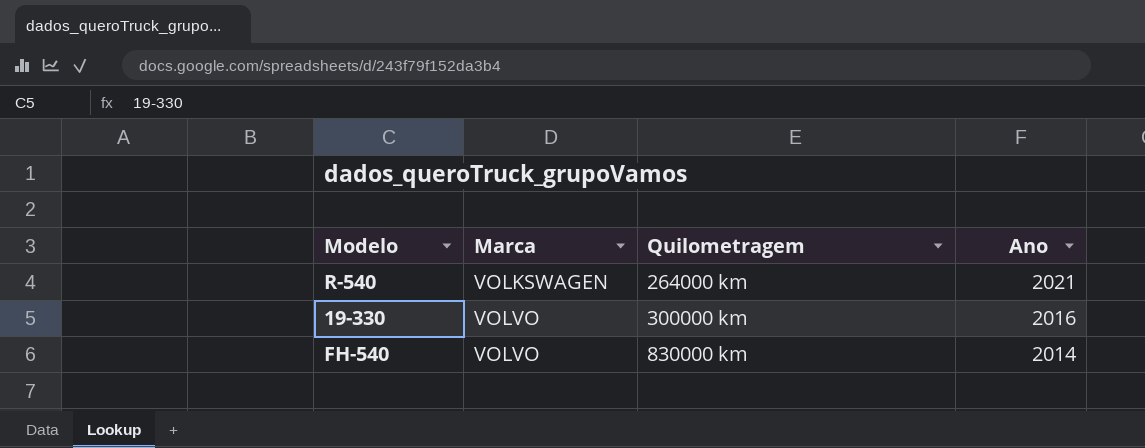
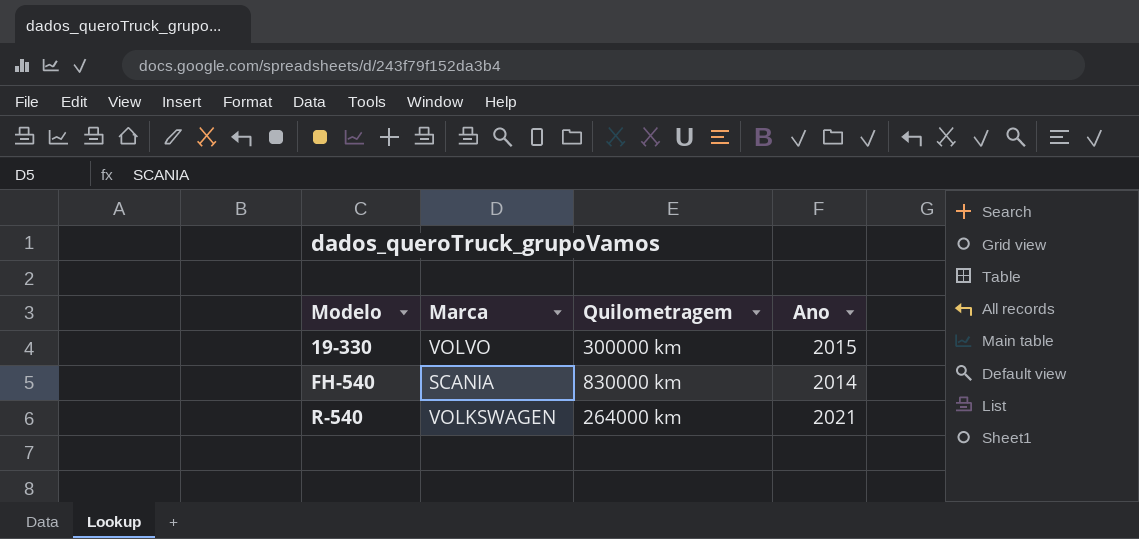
row order: Marca ascending -> Modelo ascending
19-330 | Ano: 2016 -> 2015
FH-540 | Marca: VOLVO -> SCANIA

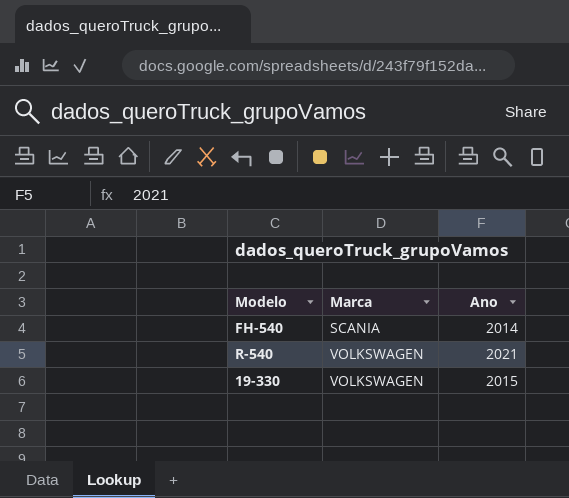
row order: Modelo ascending -> Marca ascending
column Quilometragem | position: 3 -> none
19-330 | Marca: VOLVO -> VOLKSWAGEN

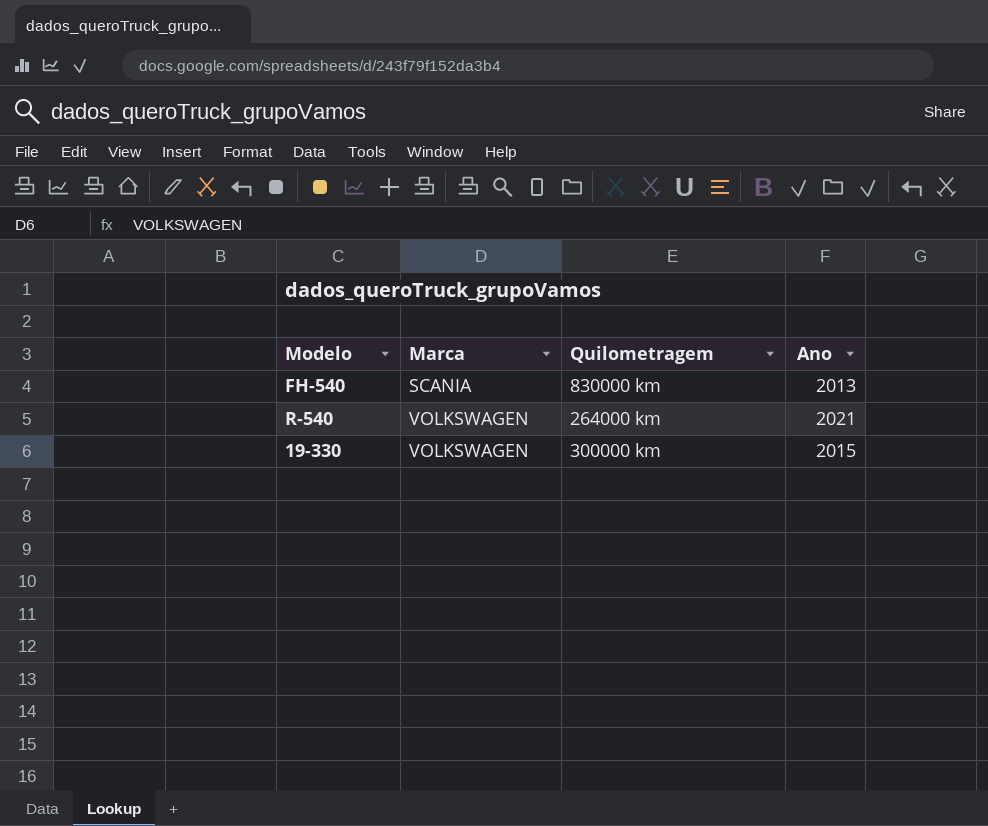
column Quilometragem | position: none -> 3
FH-540 | Ano: 2014 -> 2013

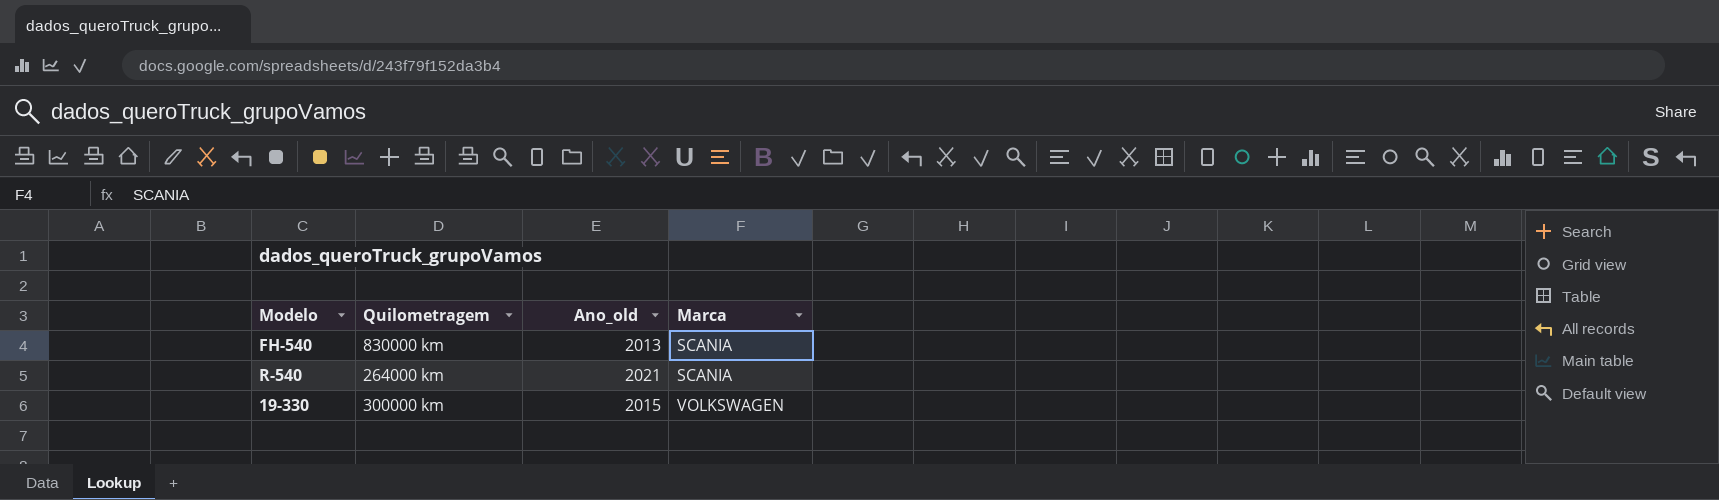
column name: Ano -> Ano_old
column Marca | position: 2 -> 4
R-540 | Marca: VOLKSWAGEN -> SCANIA

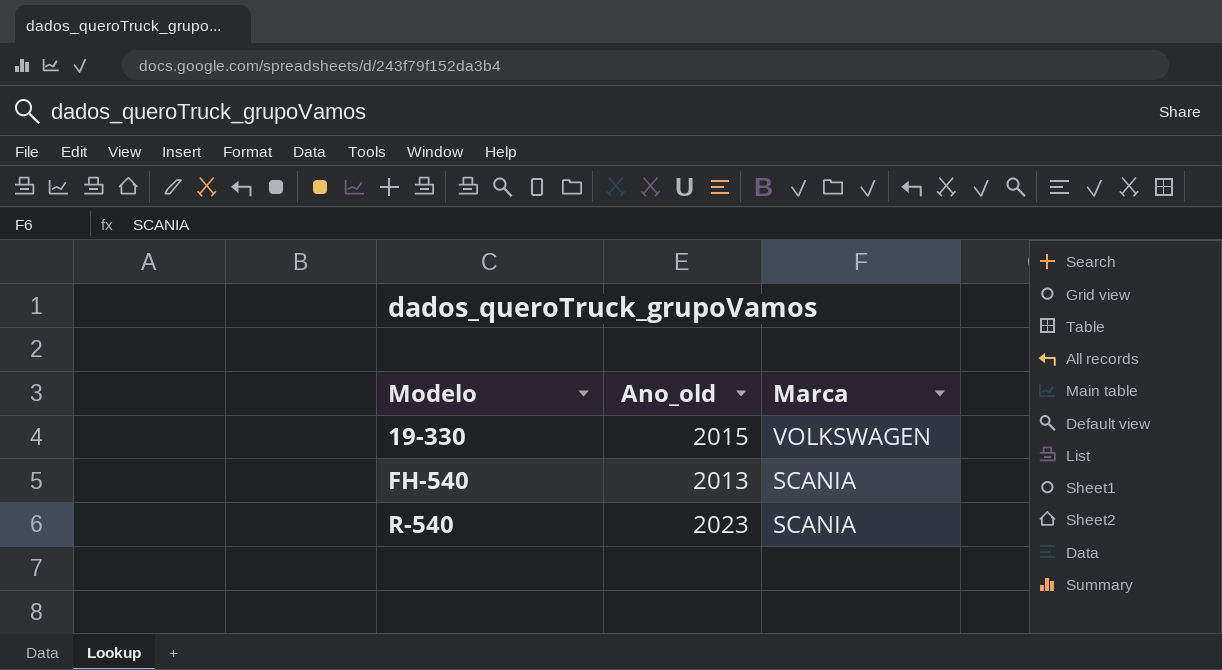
row order: Marca ascending -> Modelo ascending
column Quilometragem | position: 2 -> none
R-540 | Ano_old: 2021 -> 2023

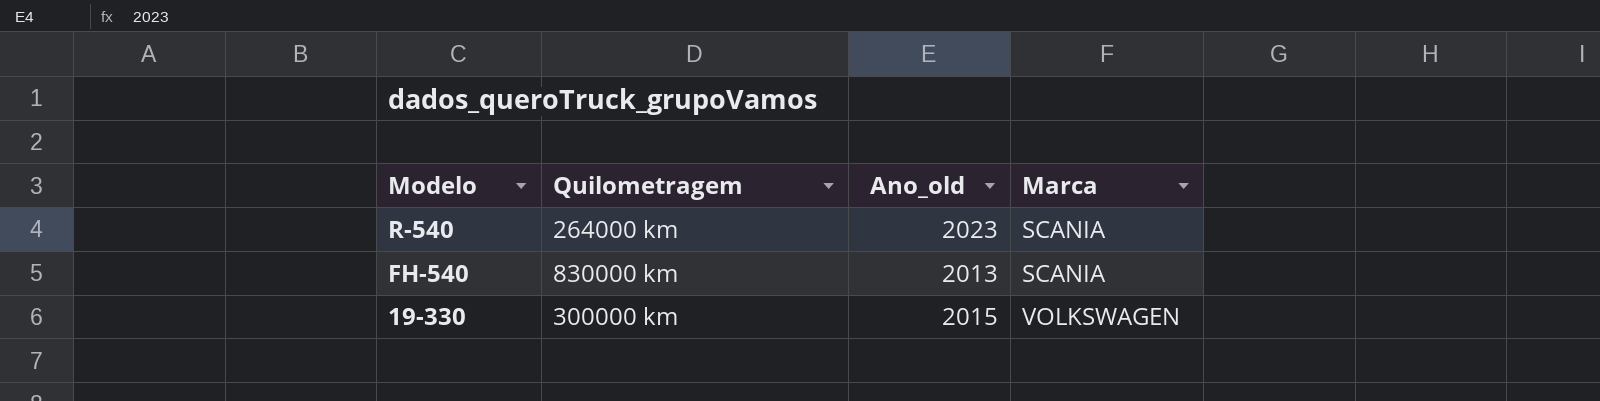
row order: Modelo ascending -> Modelo descending
column Quilometragem | position: none -> 2

